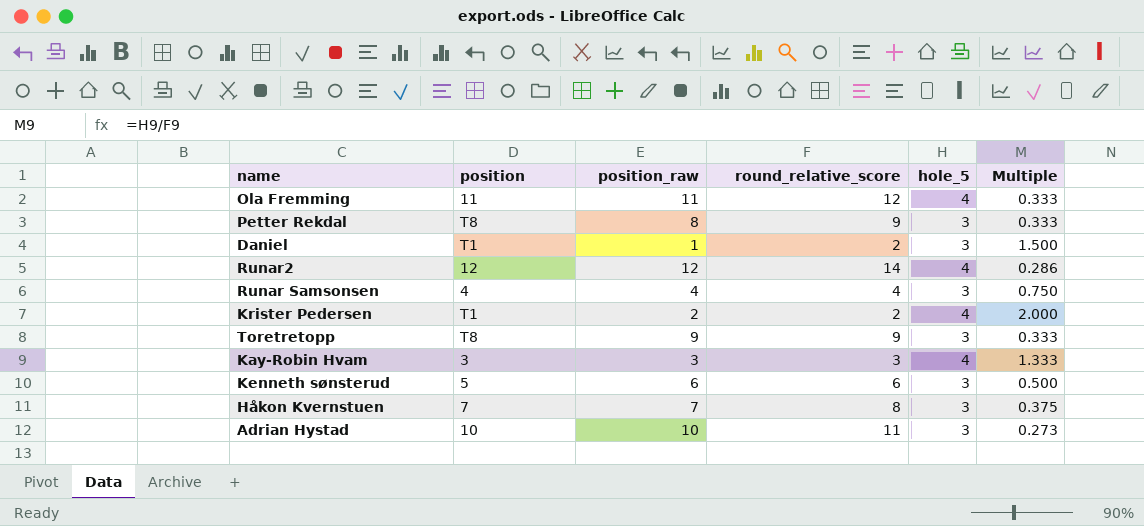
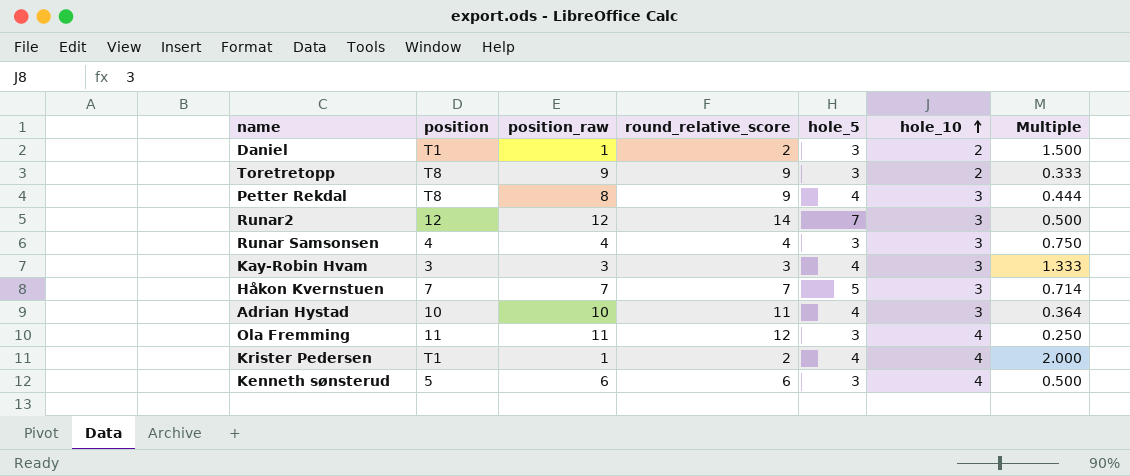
row order: none -> hole_10 ascending
column hole_10 | position: none -> 6
Petter Rekdal | hole_5: 3 -> 4
Petter Rekdal | Multiple: 0.333 -> 0.444
Runar2 | hole_5: 4 -> 7
Runar2 | Multiple: 0.286 -> 0.500
Håkon Kvernstuen | round_relative_score: 8 -> 7
Håkon Kvernstuen | hole_5: 3 -> 5
Håkon Kvernstuen | Multiple: 0.375 -> 0.714
Adrian Hystad | hole_5: 3 -> 4
Adrian Hystad | Multiple: 0.273 -> 0.364
Ola Fremming | hole_5: 4 -> 3
Ola Fremming | Multiple: 0.333 -> 0.250
Krister Pedersen | position_raw: 2 -> 1

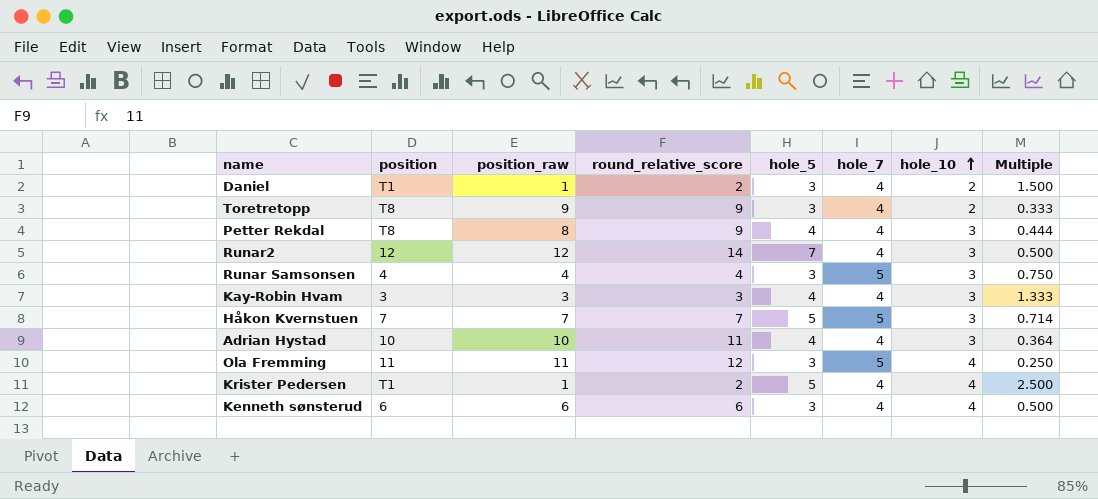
column hole_7 | position: none -> 6
Krister Pedersen | hole_5: 4 -> 5
Krister Pedersen | Multiple: 2.000 -> 2.500
Kenneth sønsterud | position: 5 -> 6

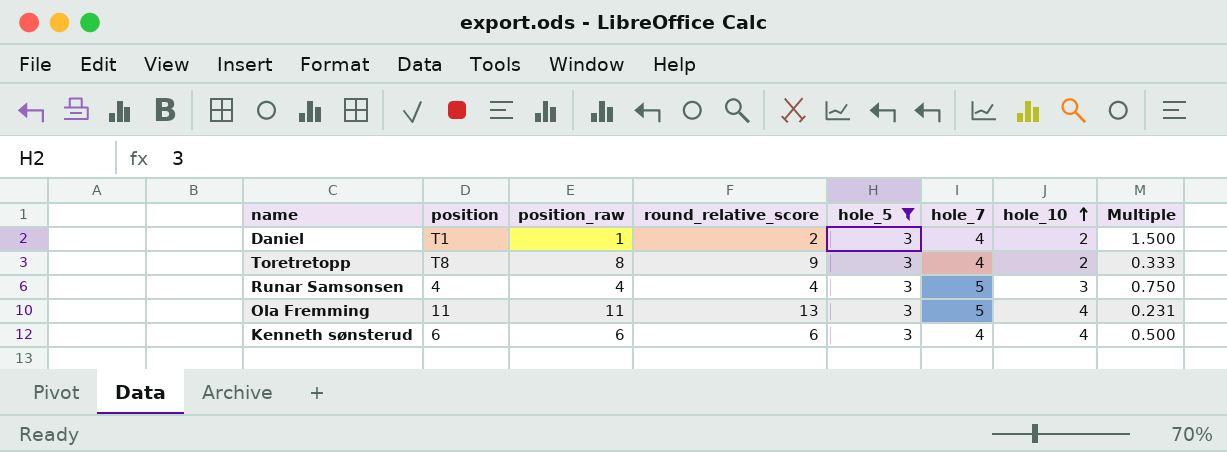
filter: none -> hole_5 = 3
Toretretopp | position_raw: 9 -> 8
Ola Fremming | round_relative_score: 12 -> 13
Ola Fremming | Multiple: 0.250 -> 0.231

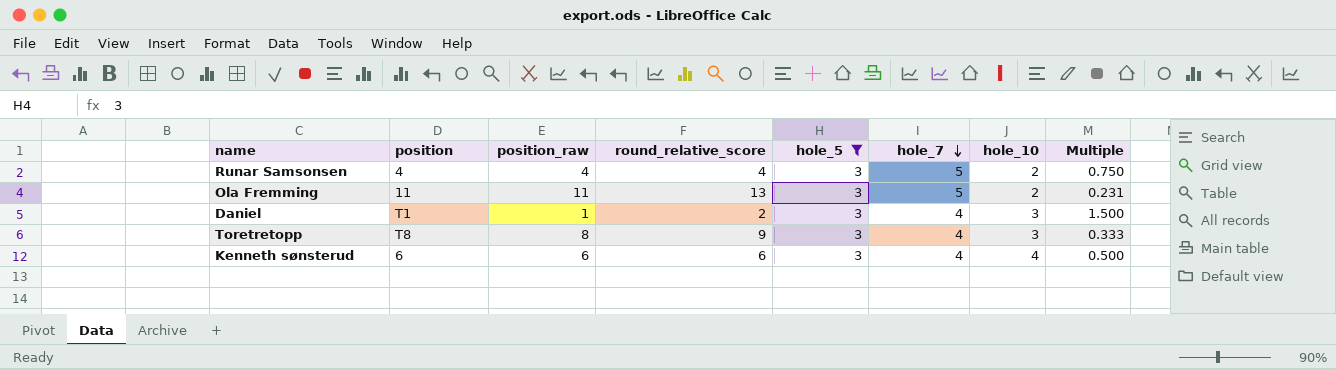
row order: hole_10 ascending -> hole_7 descending
Runar Samsonsen | hole_10: 3 -> 2
Ola Fremming | hole_10: 4 -> 2
Daniel | hole_10: 2 -> 3
Toretretopp | hole_10: 2 -> 3

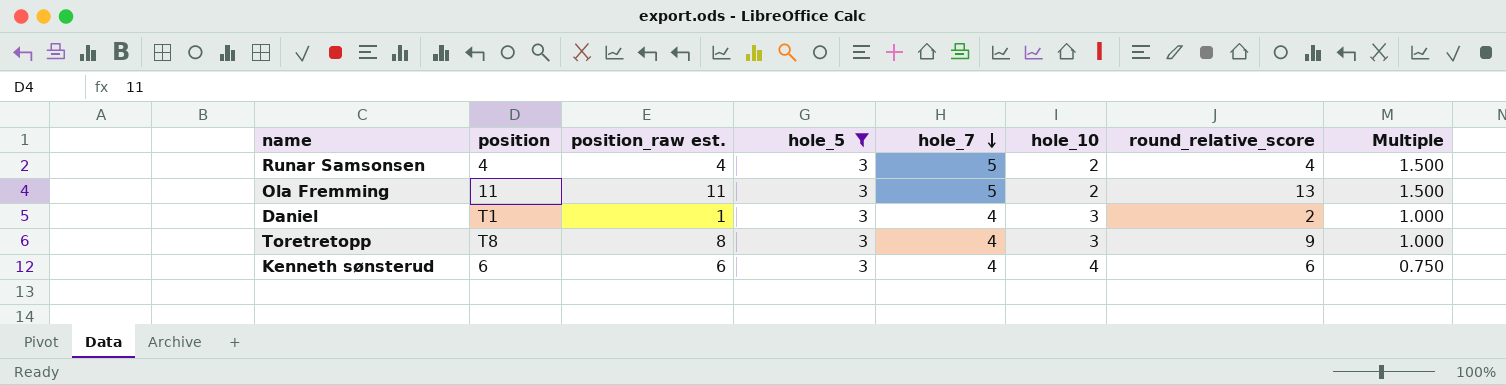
column name: position_raw -> position_raw est.
column round_relative_score | position: 4 -> 7
column Multiple | formula: [hole_5] / [round_relative_score] -> [hole_5] / [hole_10]

